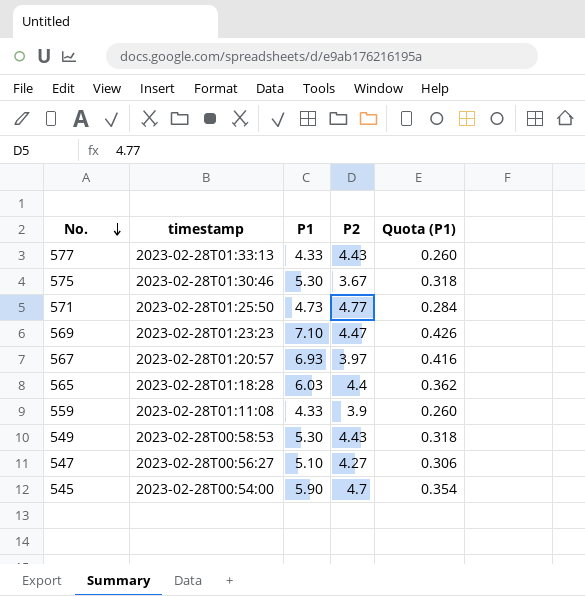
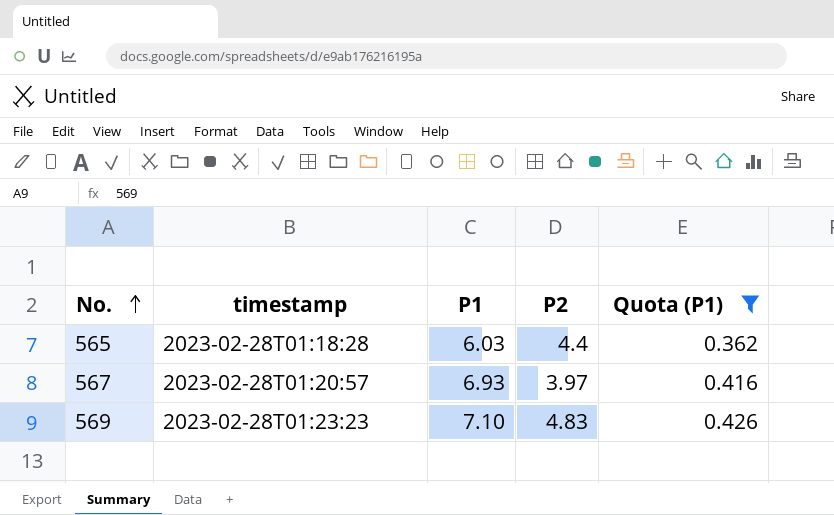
filter: none -> Quota (P1) >= 0.362
row order: No. descending -> No. ascending
569 | P2: 4.47 -> 4.83

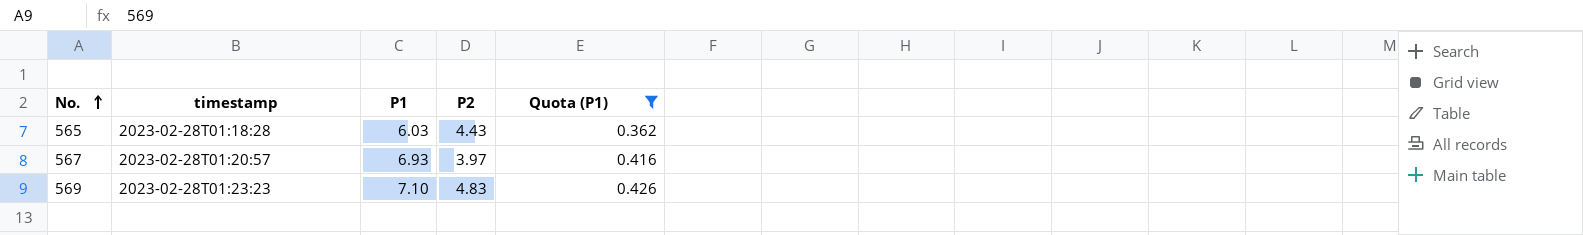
565 | P2: 4.4 -> 4.43

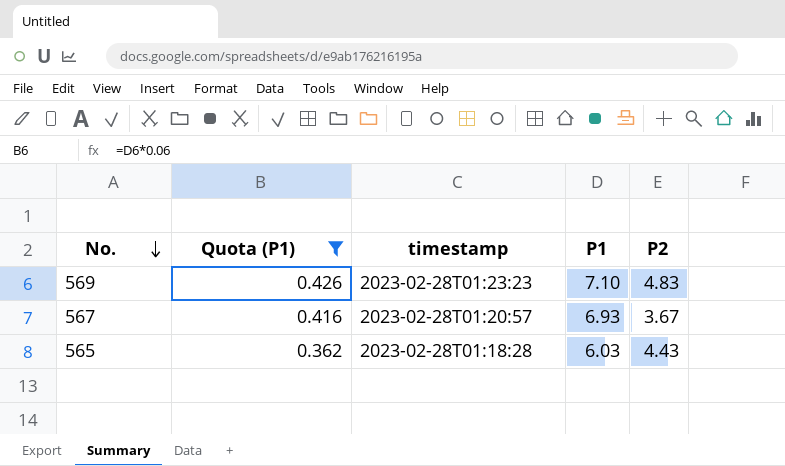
row order: No. ascending -> No. descending
column Quota (P1) | position: 5 -> 2
567 | P2: 3.97 -> 3.67

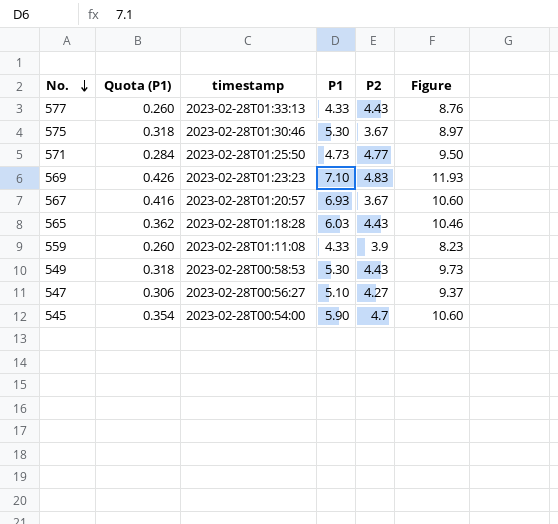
filter: Quota (P1) >= 0.362 -> none
column Figure | formula: none -> [P1] + [P2]

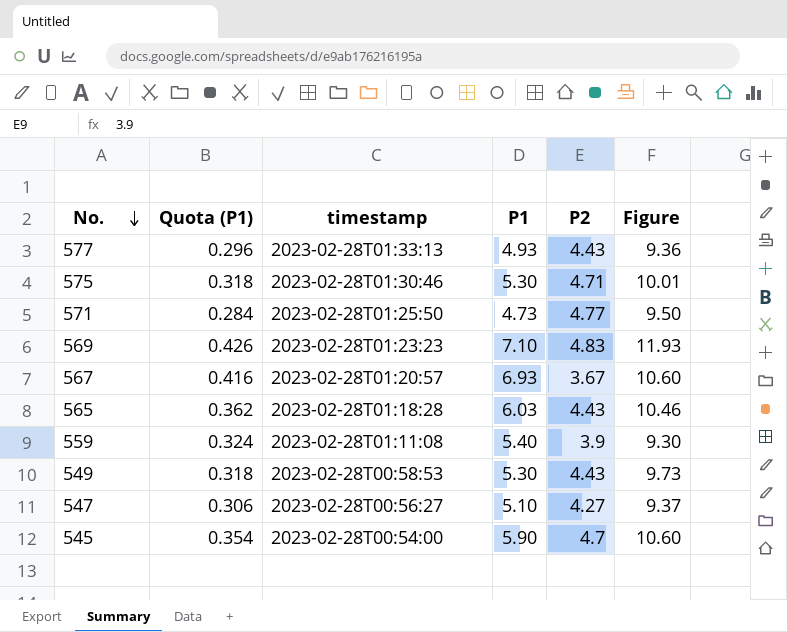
577 | Quota (P1): 0.260 -> 0.296
577 | P1: 4.33 -> 4.93
577 | Figure: 8.76 -> 9.36
575 | P2: 3.67 -> 4.71
575 | Figure: 8.97 -> 10.01
559 | Quota (P1): 0.260 -> 0.324
559 | P1: 4.33 -> 5.40
559 | Figure: 8.23 -> 9.30

